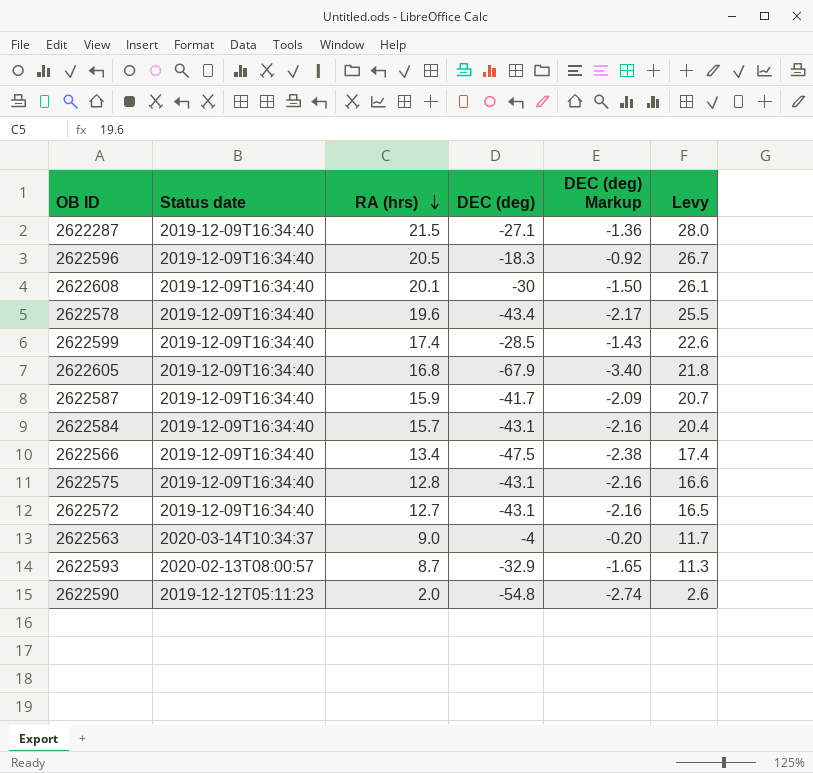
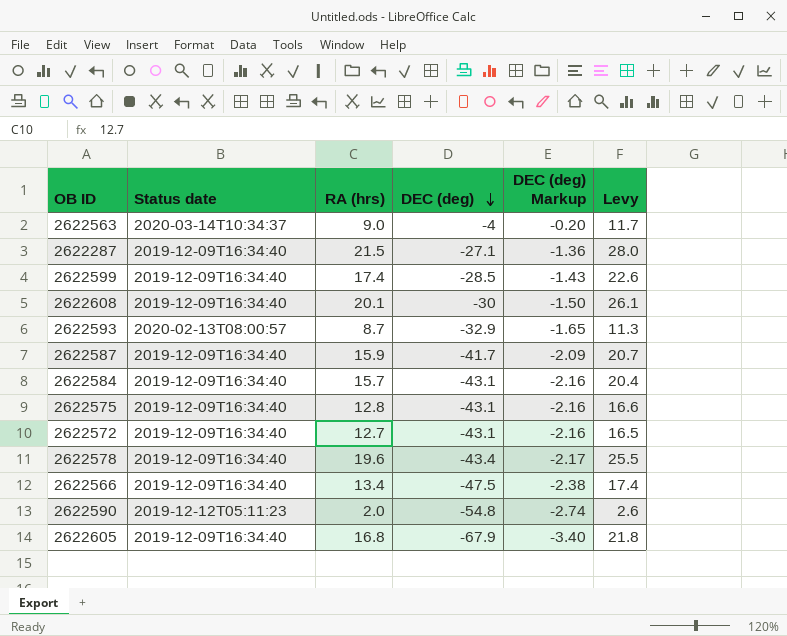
row order: RA (hrs) descending -> DEC (deg) descending
row 2622596: 2019-12-09T16:34:40 | 20.5 | -18.3 | -0.92 | 26.7 -> none

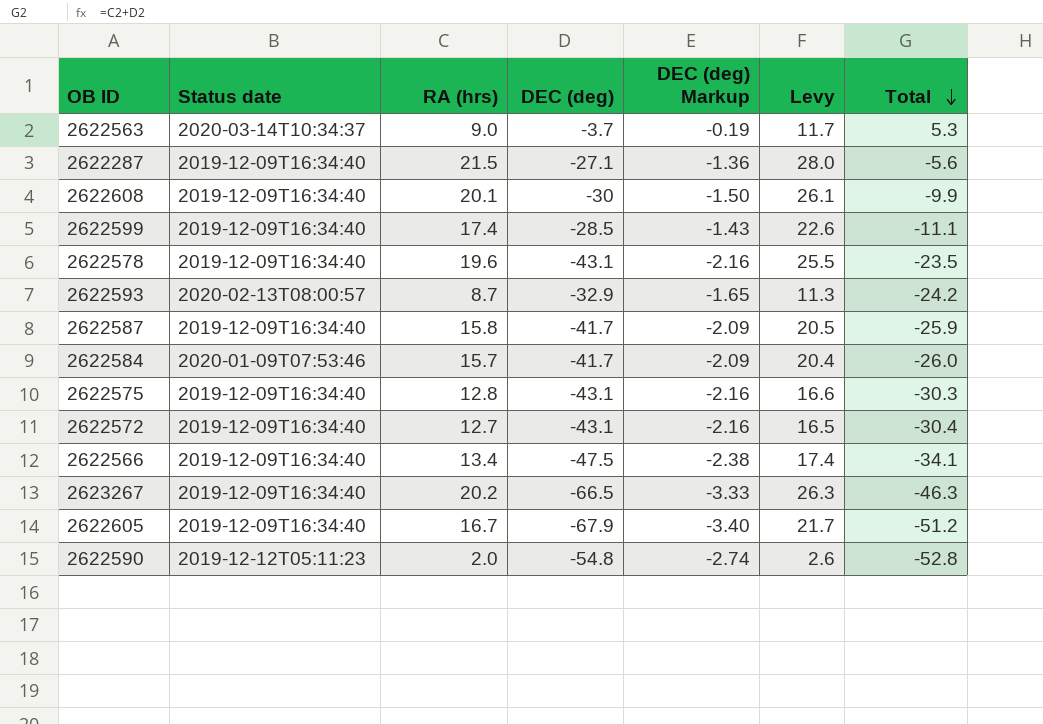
row order: DEC (deg) descending -> Total descending
column Total | formula: none -> [RA (hrs)] + [DEC (deg)]
2622563 | DEC (deg): -4 -> -3.7
2622563 | DEC (deg) Markup: -0.20 -> -0.19
2622578 | DEC (deg): -43.4 -> -43.1
2622578 | DEC (deg) Markup: -2.17 -> -2.16
2622587 | RA (hrs): 15.9 -> 15.8
2622587 | Levy: 20.7 -> 20.5
2622584 | Status date: 2019-12-09T16:34:40 -> 2020-01-09T07:53:46
2622584 | DEC (deg): -43.1 -> -41.7
2622584 | DEC (deg) Markup: -2.16 -> -2.09
row 2623267: none -> 2019-12-09T16:34:40 | 20.2 | -66.5 | -3.33 | 26.3 | -46.3
2622605 | RA (hrs): 16.8 -> 16.7
2622605 | Levy: 21.8 -> 21.7

